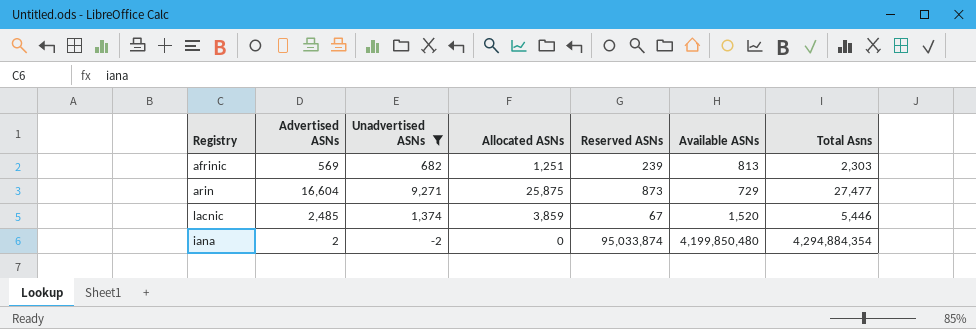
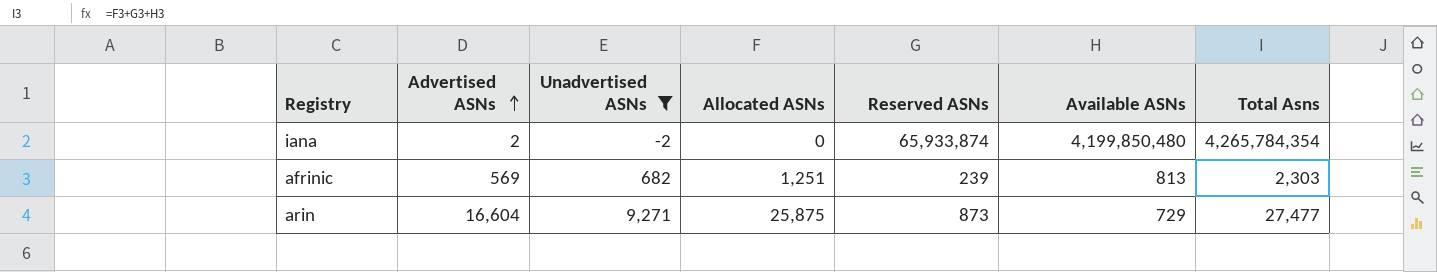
row order: none -> Advertised ASNs ascending
row lacnic: 2,485 | 1,374 | 3,859 | 67 | 1,520 | 5,446 -> none
iana | Reserved ASNs: 95,033,874 -> 65,933,874
iana | Total Asns: 4,294,884,354 -> 4,265,784,354

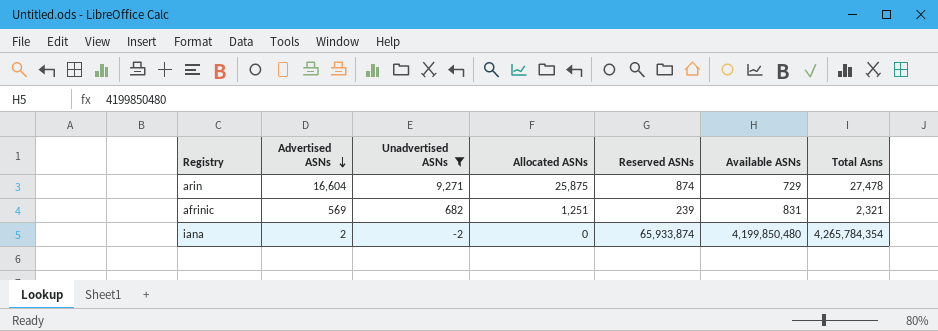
row order: Advertised ASNs ascending -> Advertised ASNs descending
arin | Reserved ASNs: 873 -> 874
arin | Total Asns: 27,477 -> 27,478
afrinic | Available ASNs: 813 -> 831
afrinic | Total Asns: 2,303 -> 2,321

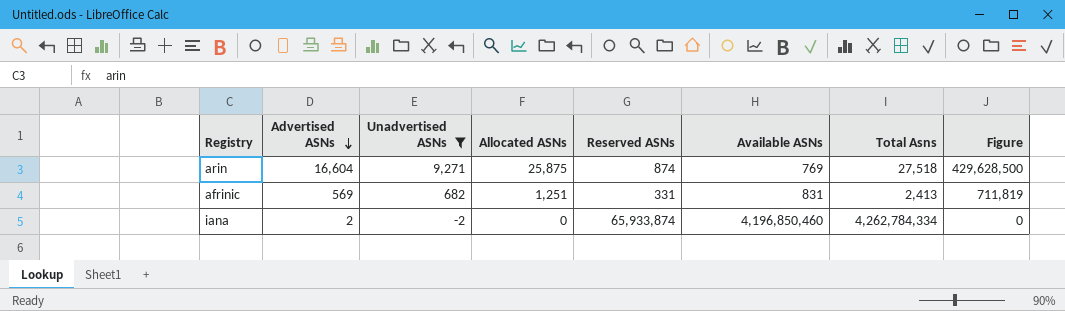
column Figure | formula: none -> [Advertised ASNs] * [Allocated ASNs]
arin | Available ASNs: 729 -> 769
arin | Total Asns: 27,478 -> 27,518
afrinic | Reserved ASNs: 239 -> 331
afrinic | Total Asns: 2,321 -> 2,413
iana | Available ASNs: 4,199,850,480 -> 4,196,850,460
iana | Total Asns: 4,265,784,354 -> 4,262,784,334

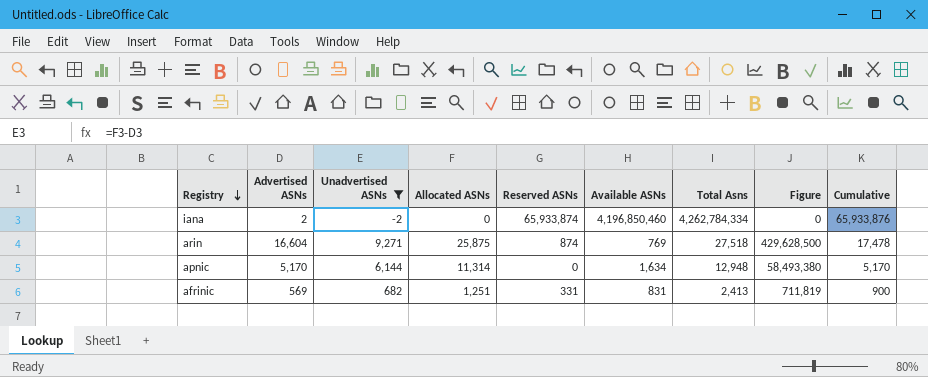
row order: Advertised ASNs descending -> Registry descending
column Cumulative | formula: none -> [Advertised ASNs] + [Reserved ASNs]
row apnic: none -> 5,170 | 6,144 | 11,314 | 0 | 1,634 | 12,948 | 58,493,380 | 5,170

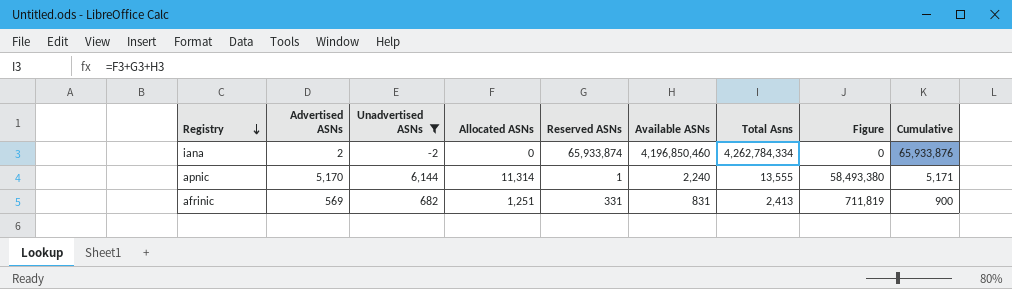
row arin: 16,604 | 9,271 | 25,875 | 874 | 769 | 27,518 | 429,628,500 | 17,478 -> none
apnic | Reserved ASNs: 0 -> 1
apnic | Available ASNs: 1,634 -> 2,240
apnic | Total Asns: 12,948 -> 13,555
apnic | Cumulative: 5,170 -> 5,171

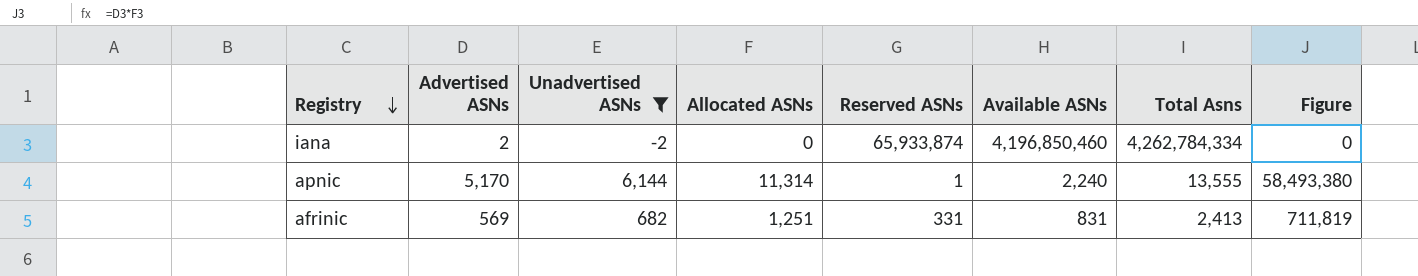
column Cumulative | formula: [Advertised ASNs] + [Reserved ASNs] -> none

